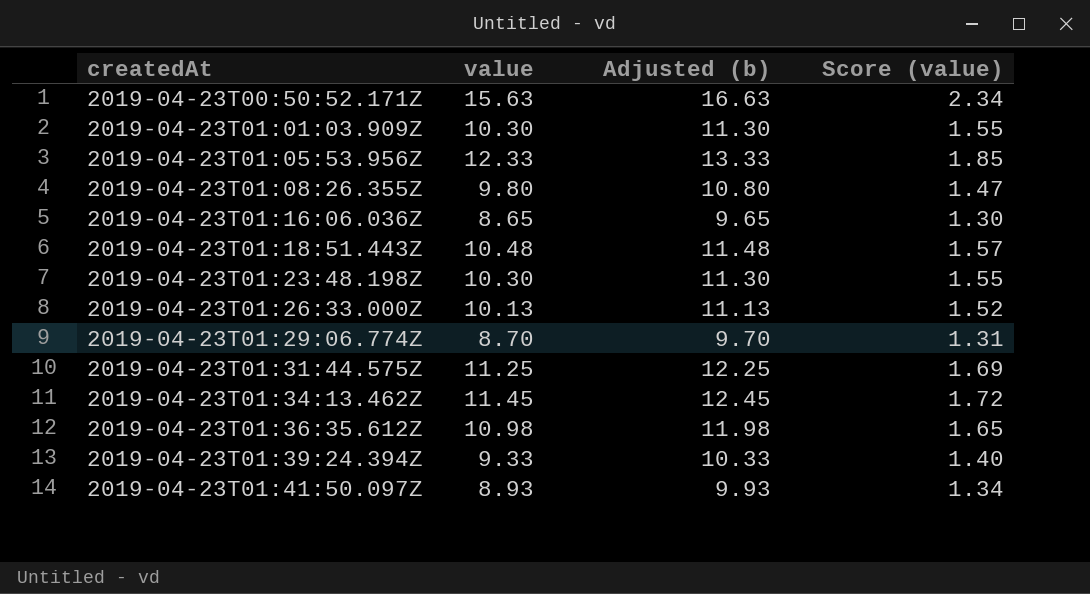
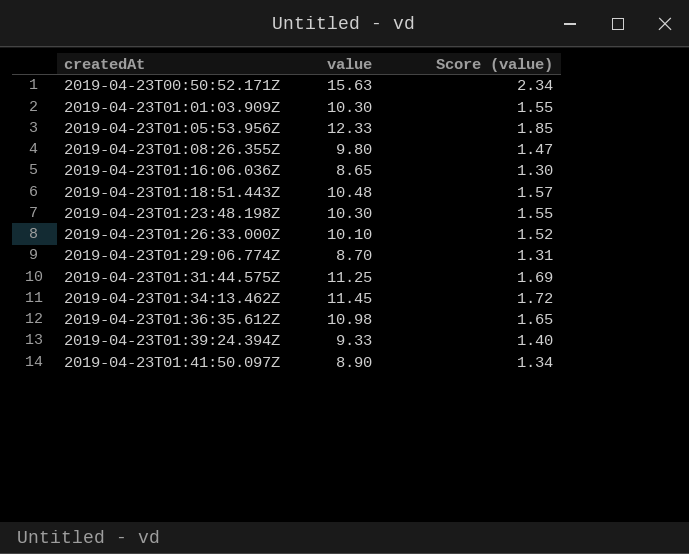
column Adjusted (b) | formula: [value] + 1 -> none
2019-04-23T01:26:33.000Z | value: 10.13 -> 10.10
2019-04-23T01:41:50.097Z | value: 8.93 -> 8.90

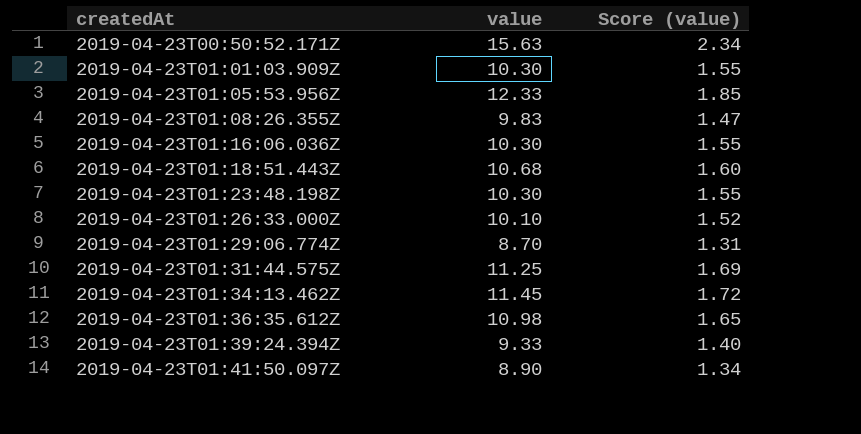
2019-04-23T01:08:26.355Z | value: 9.80 -> 9.83
2019-04-23T01:16:06.036Z | value: 8.65 -> 10.30
2019-04-23T01:16:06.036Z | Score (value): 1.30 -> 1.55
2019-04-23T01:18:51.443Z | value: 10.48 -> 10.68
2019-04-23T01:18:51.443Z | Score (value): 1.57 -> 1.60

